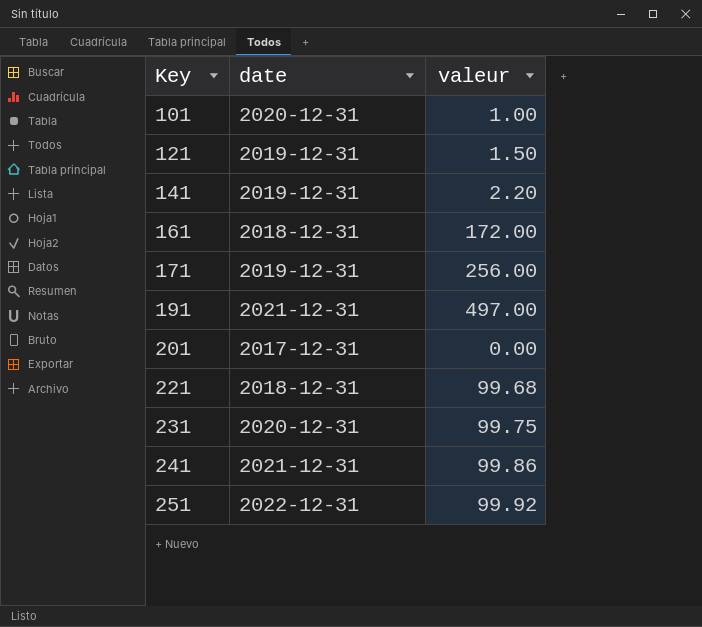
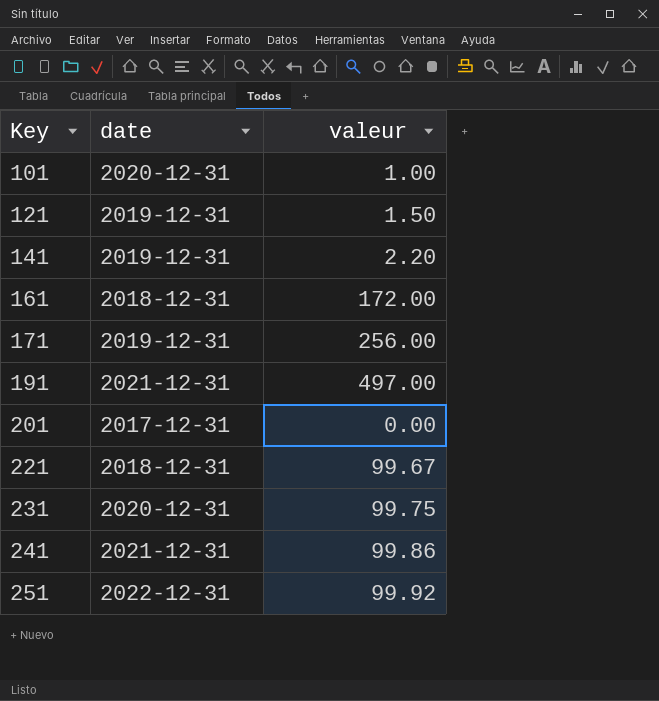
221 | valeur: 99.68 -> 99.67

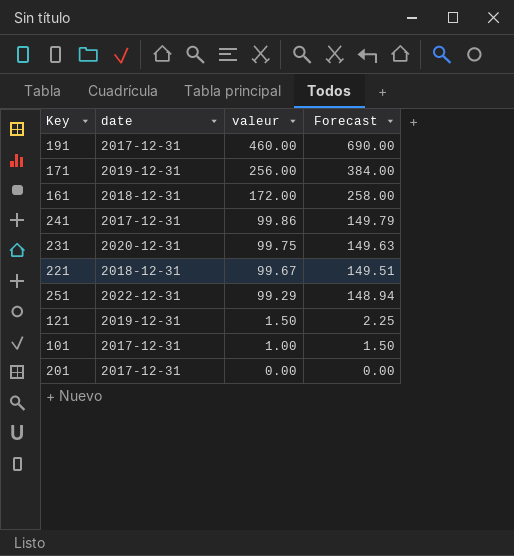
row order: Key ascending -> valeur descending
column Forecast | formula: none -> [valeur] * 1.5
row 141: 2019-12-31 | 2.20 -> none
191 | date: 2021-12-31 -> 2017-12-31
191 | valeur: 497.00 -> 460.00
241 | date: 2021-12-31 -> 2017-12-31
251 | valeur: 99.92 -> 99.29
101 | date: 2020-12-31 -> 2017-12-31

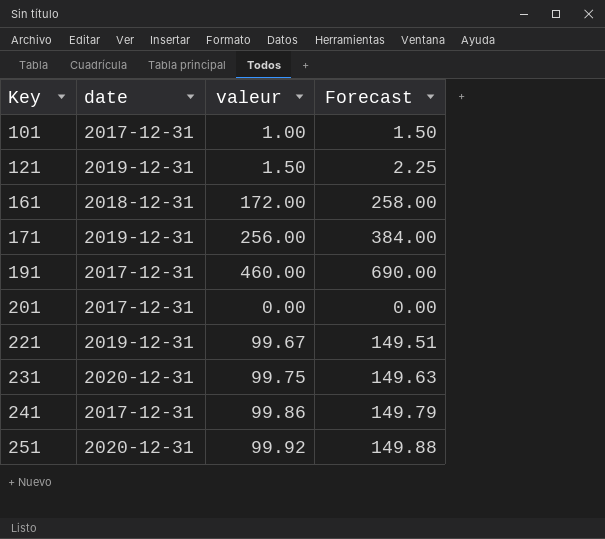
row order: valeur descending -> Key ascending
221 | date: 2018-12-31 -> 2019-12-31
251 | date: 2022-12-31 -> 2020-12-31
251 | valeur: 99.29 -> 99.92
251 | Forecast: 148.94 -> 149.88

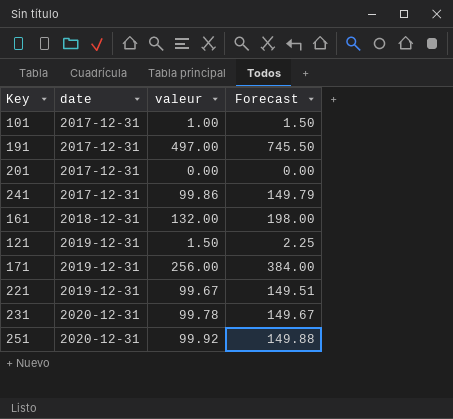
row order: Key ascending -> date ascending
191 | valeur: 460.00 -> 497.00
191 | Forecast: 690.00 -> 745.50
161 | valeur: 172.00 -> 132.00
161 | Forecast: 258.00 -> 198.00
231 | valeur: 99.75 -> 99.78
231 | Forecast: 149.63 -> 149.67

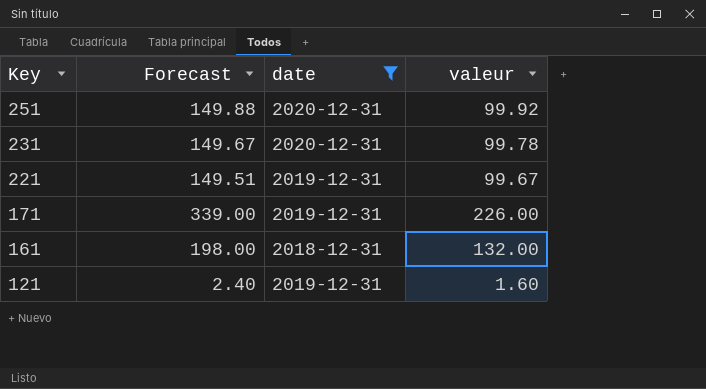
filter: none -> date != 2017-12-31
row order: date ascending -> Key descending
column Forecast | position: 4 -> 2
171 | Forecast: 384.00 -> 339.00
171 | valeur: 256.00 -> 226.00
121 | Forecast: 2.25 -> 2.40
121 | valeur: 1.50 -> 1.60

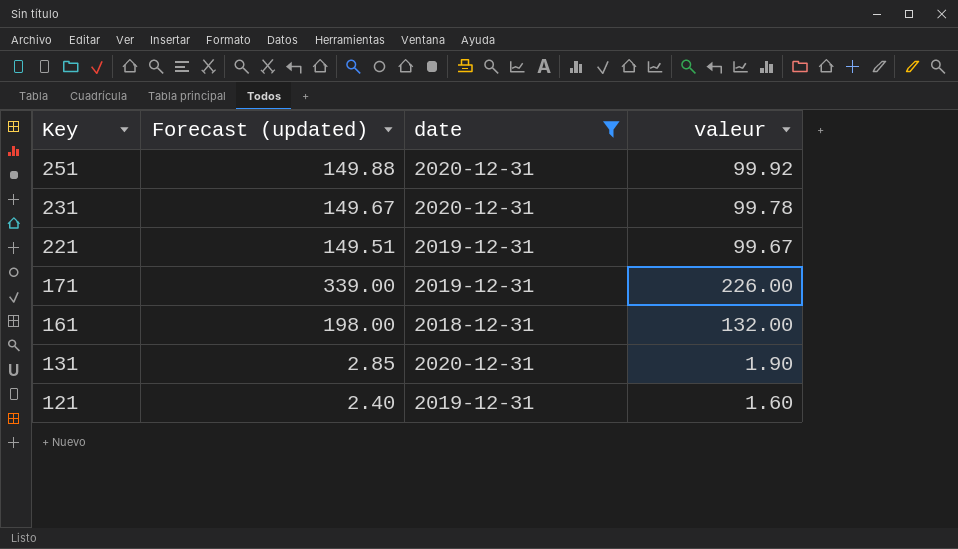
column name: Forecast -> Forecast (updated)
row 131: none -> 2.85 | 2020-12-31 | 1.90

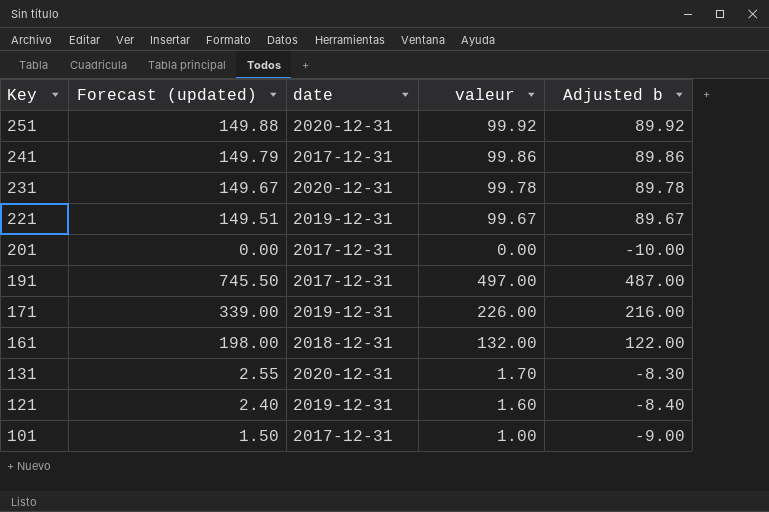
filter: date != 2017-12-31 -> none
column Adjusted b | formula: none -> [valeur] - 10
131 | Forecast (updated): 2.85 -> 2.55
131 | valeur: 1.90 -> 1.70

